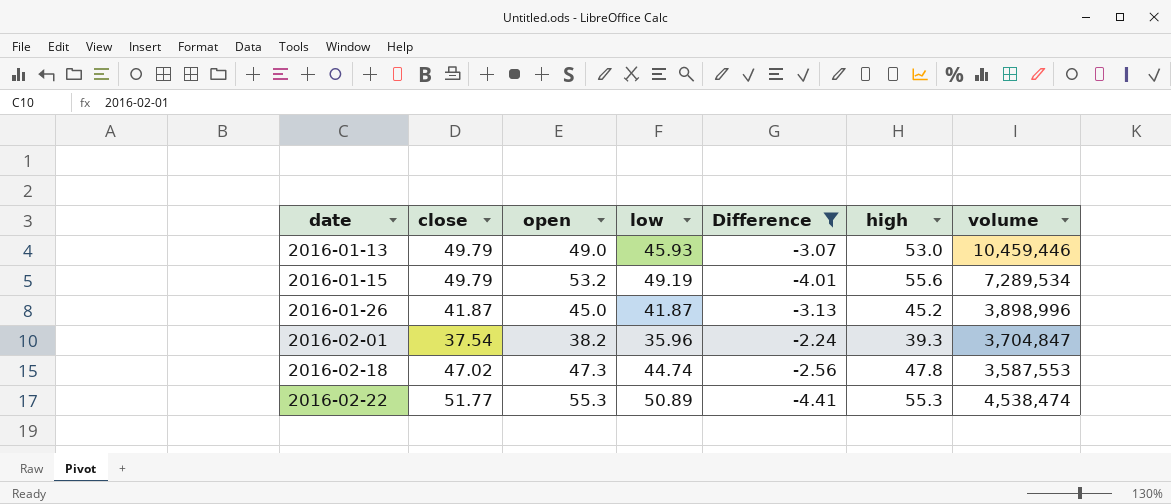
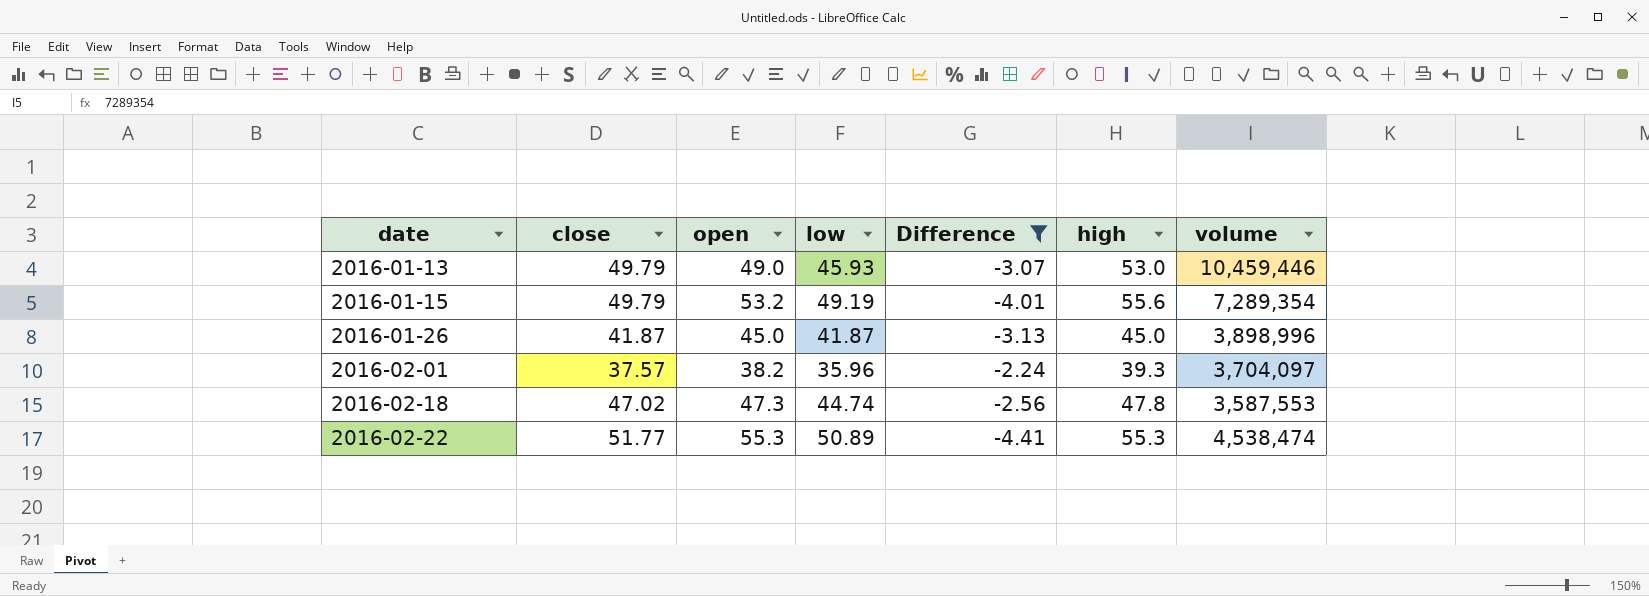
2016-01-15 | volume: 7,289,534 -> 7,289,354
2016-01-26 | high: 45.2 -> 45.0
2016-02-01 | close: 37.54 -> 37.57
2016-02-01 | volume: 3,704,847 -> 3,704,097

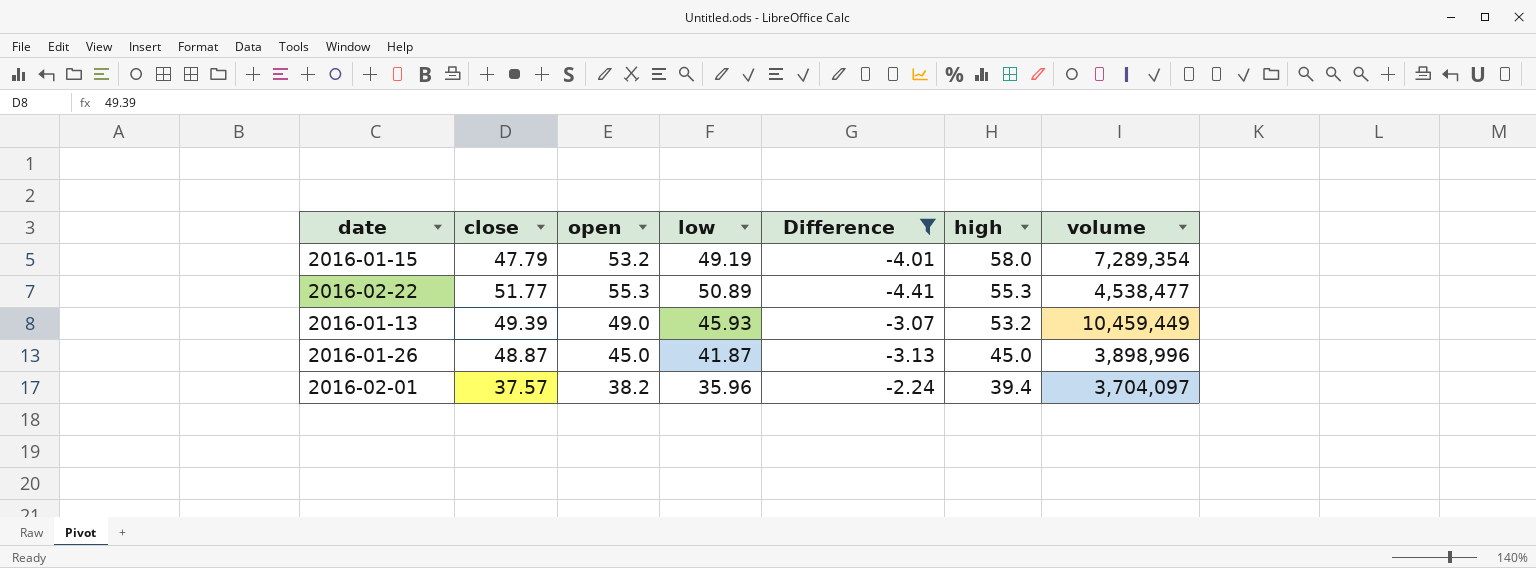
row order: date ascending -> high descending
row 2016-02-18: 47.02 | 47.3 | 44.74 | -2.56 | 47.8 | 3,587,553 -> none
2016-01-15 | close: 49.79 -> 47.79
2016-01-15 | high: 55.6 -> 58.0
2016-02-22 | volume: 4,538,474 -> 4,538,477
2016-01-13 | close: 49.79 -> 49.39
2016-01-13 | high: 53.0 -> 53.2
2016-01-13 | volume: 10,459,446 -> 10,459,449
2016-01-26 | close: 41.87 -> 48.87
2016-02-01 | high: 39.3 -> 39.4

